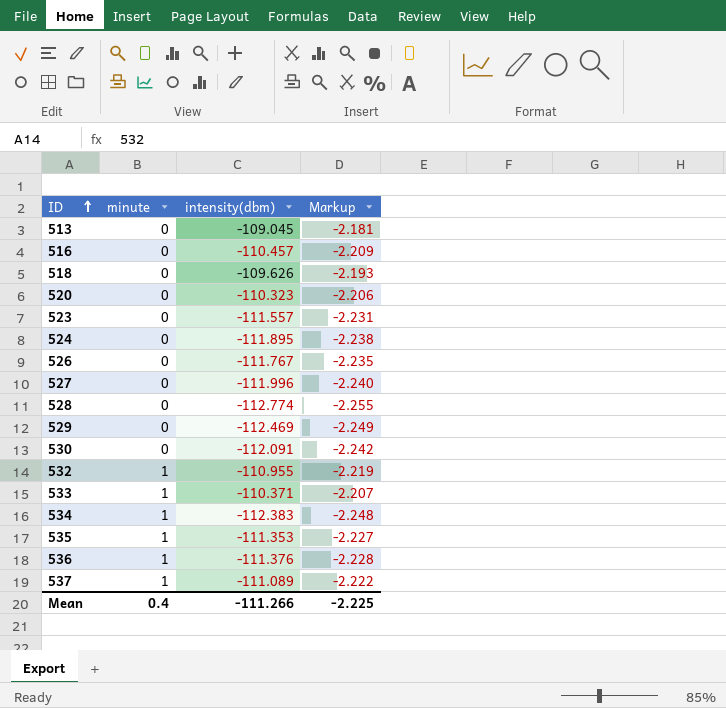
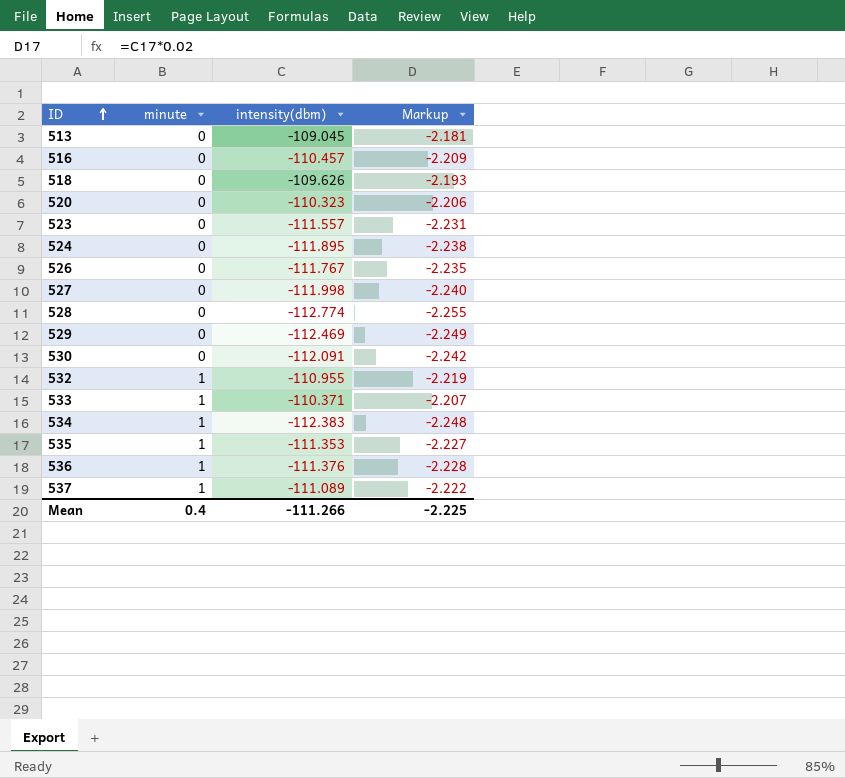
527 | intensity(dbm): -111.996 -> -111.998

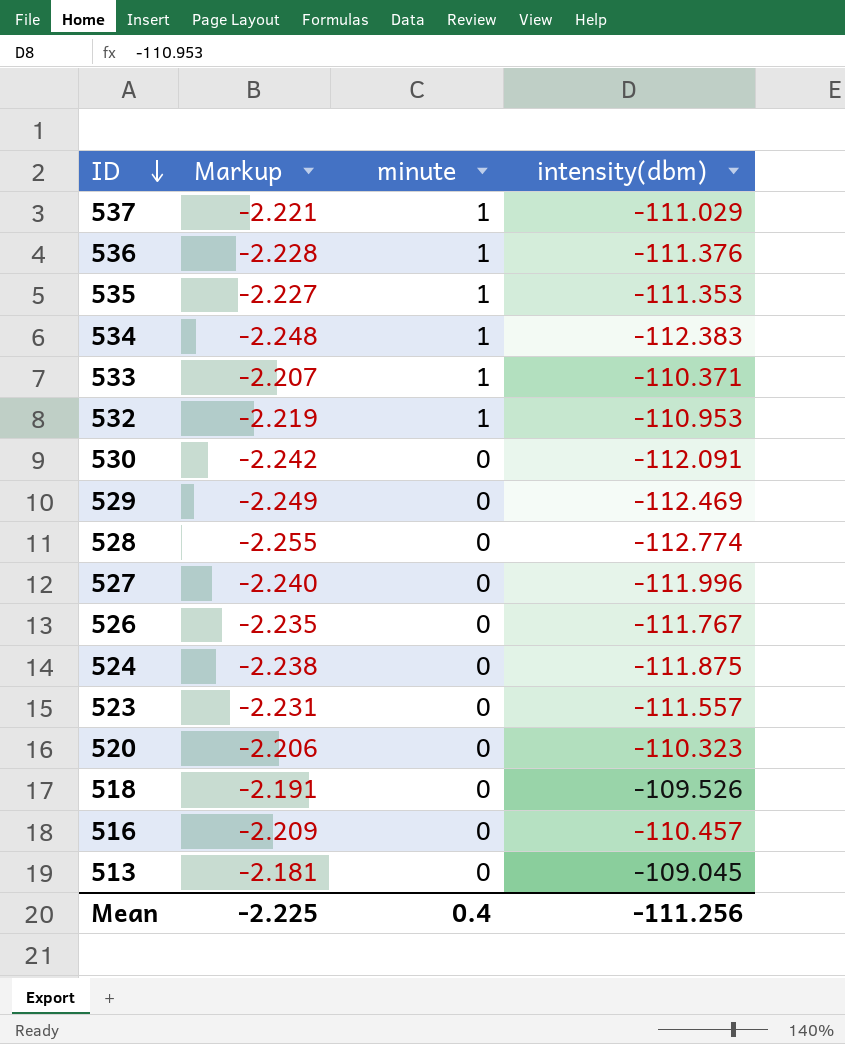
row order: ID ascending -> ID descending
column Markup | position: 4 -> 2
537 | Markup: -2.222 -> -2.221
537 | intensity(dbm): -111.089 -> -111.029
532 | intensity(dbm): -110.955 -> -110.953
527 | intensity(dbm): -111.998 -> -111.996
524 | intensity(dbm): -111.895 -> -111.875
518 | Markup: -2.193 -> -2.191
518 | intensity(dbm): -109.626 -> -109.526
Mean | intensity(dbm): -111.266 -> -111.256

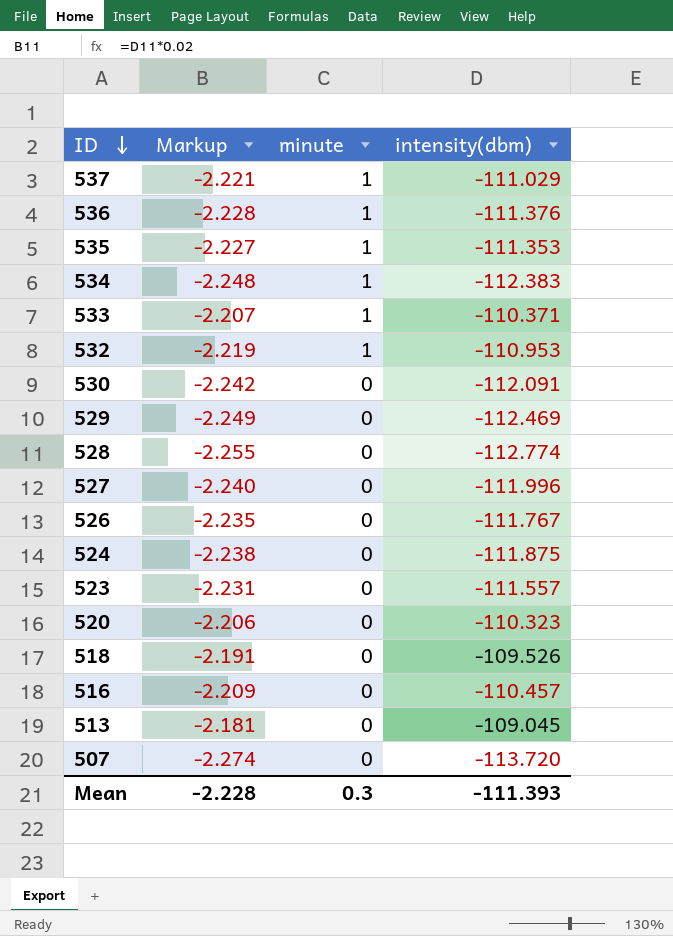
row 507: none -> -2.274 | 0 | -113.720
Mean | Markup: -2.225 -> -2.228
Mean | minute: 0.4 -> 0.3
Mean | intensity(dbm): -111.256 -> -111.393

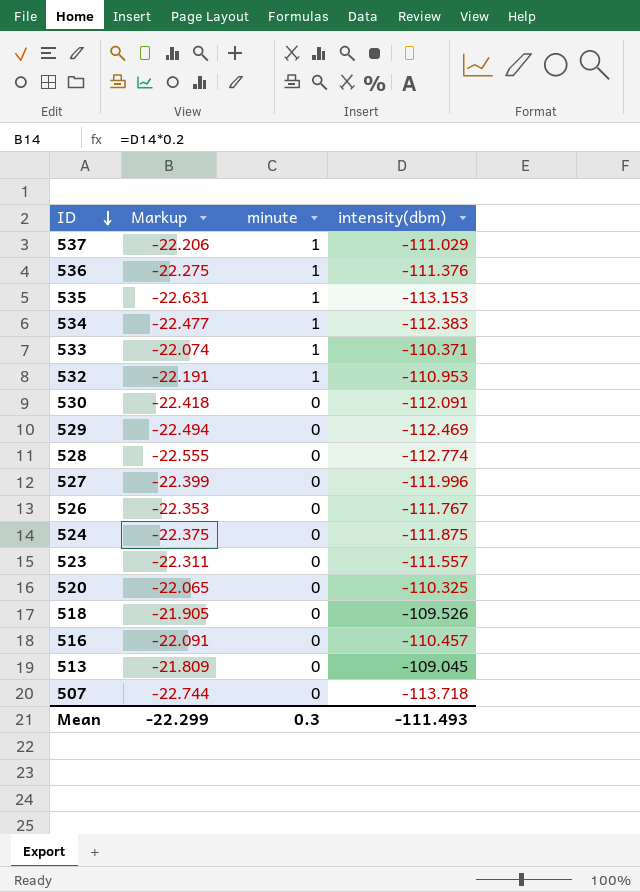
column Markup | formula: [intensity(dbm)] * 0.02 -> [intensity(dbm)] * 0.2
535 | intensity(dbm): -111.353 -> -113.153
520 | intensity(dbm): -110.323 -> -110.325
507 | intensity(dbm): -113.720 -> -113.718
Mean | Markup: -2.228 -> -22.299
Mean | intensity(dbm): -111.393 -> -111.493

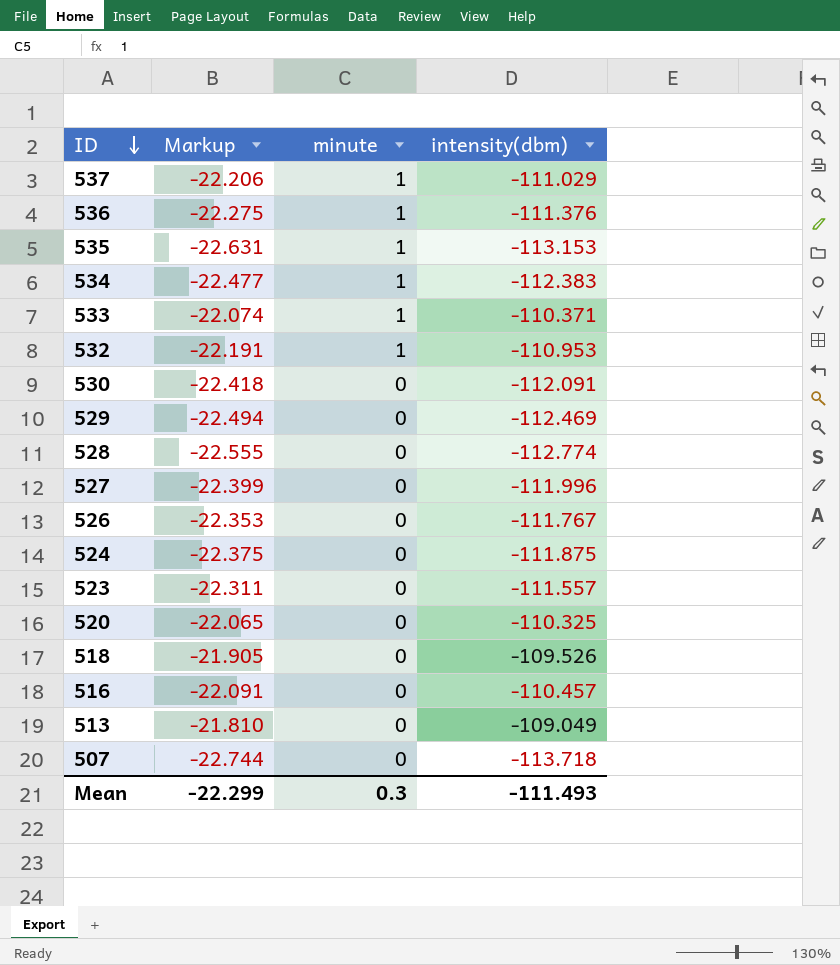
513 | Markup: -21.809 -> -21.810
513 | intensity(dbm): -109.045 -> -109.049

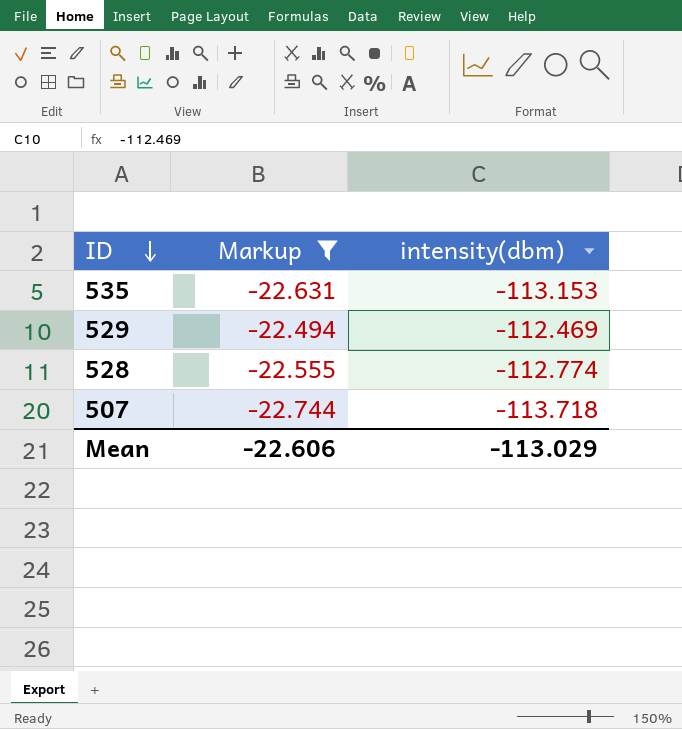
filter: none -> Markup <= -22.494
column minute | position: 3 -> none
Mean | Markup: -22.299 -> -22.606
Mean | intensity(dbm): -111.493 -> -113.029

